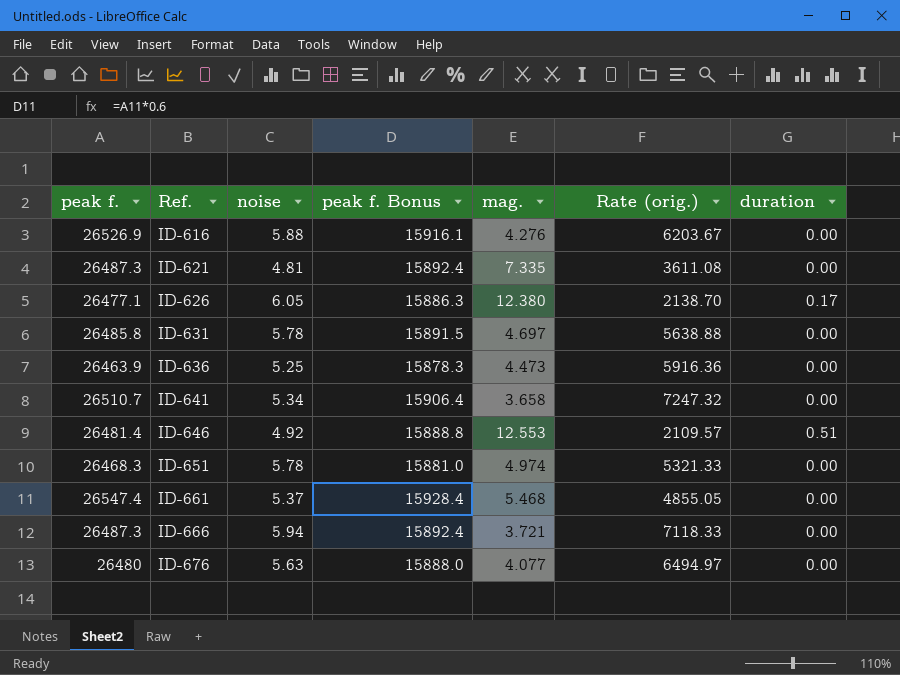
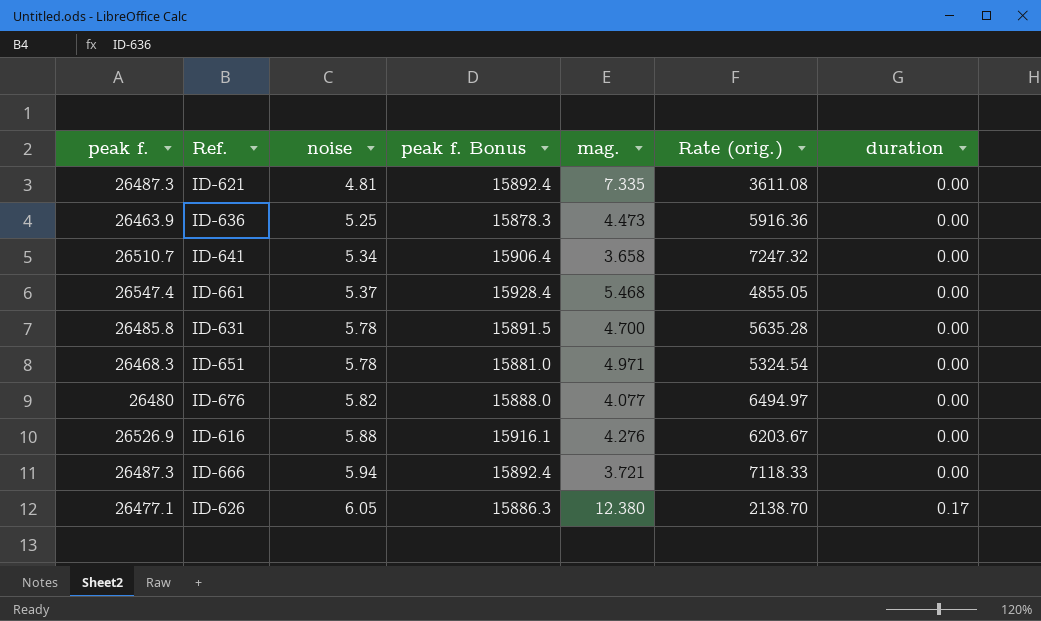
row order: Ref. ascending -> noise ascending
row ID-646: 26481.4 | 4.92 | 15888.8 | 12.553 | 2109.57 | 0.51 -> none
ID-631 | mag.: 4.697 -> 4.700
ID-631 | Rate (orig.): 5638.88 -> 5635.28
ID-651 | mag.: 4.974 -> 4.971
ID-651 | Rate (orig.): 5321.33 -> 5324.54
ID-676 | noise: 5.63 -> 5.82

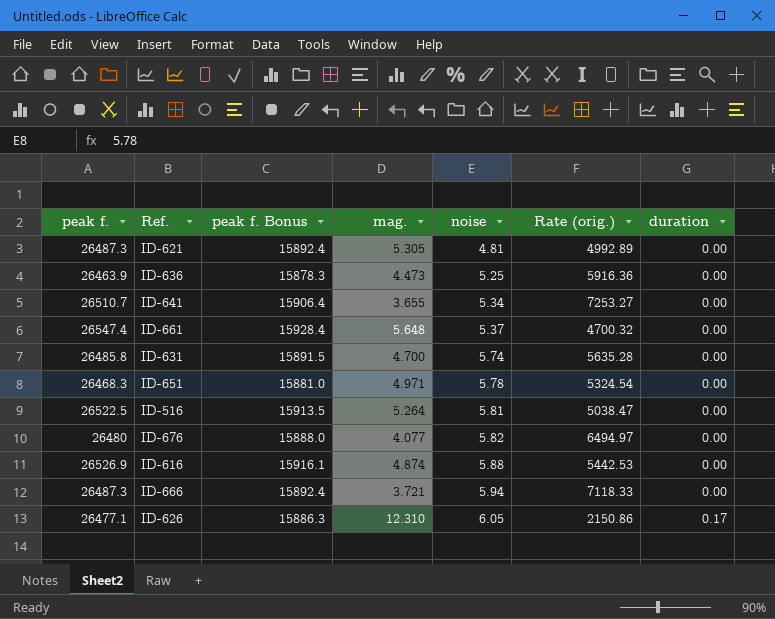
column noise | position: 3 -> 5
ID-621 | mag.: 7.335 -> 5.305
ID-621 | Rate (orig.): 3611.08 -> 4992.89
ID-641 | mag.: 3.658 -> 3.655
ID-641 | Rate (orig.): 7247.32 -> 7253.27
ID-661 | mag.: 5.468 -> 5.648
ID-661 | Rate (orig.): 4855.05 -> 4700.32
ID-631 | noise: 5.78 -> 5.74
row ID-516: none -> 26522.5 | 15913.5 | 5.264 | 5.81 | 5038.47 | 0.00
ID-616 | mag.: 4.276 -> 4.874
ID-616 | Rate (orig.): 6203.67 -> 5442.53
ID-626 | mag.: 12.380 -> 12.310
ID-626 | Rate (orig.): 2138.70 -> 2150.86

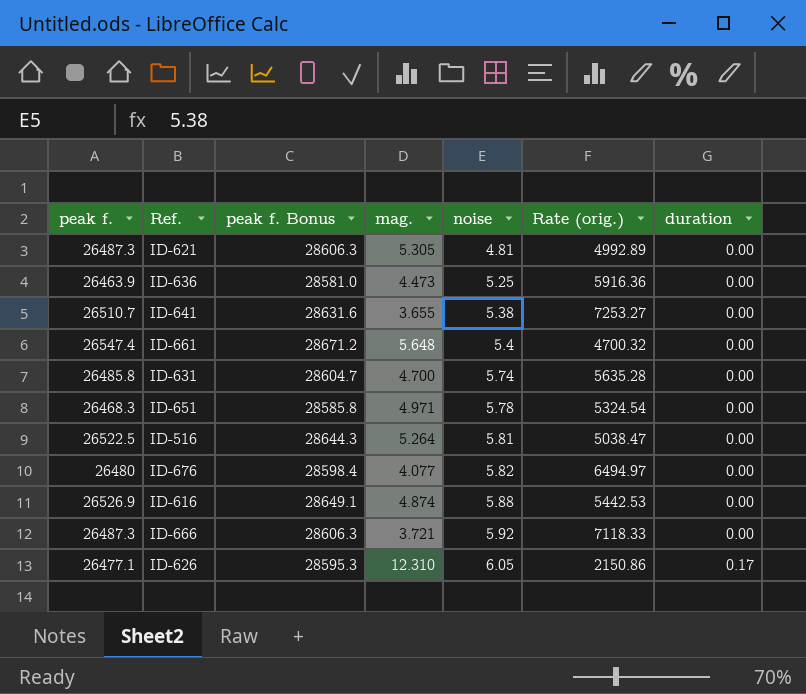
column peak f. Bonus | formula: [peak f.] * 0.6 -> [peak f.] * 1.08
ID-641 | noise: 5.34 -> 5.38
ID-661 | noise: 5.37 -> 5.4
ID-666 | noise: 5.94 -> 5.92

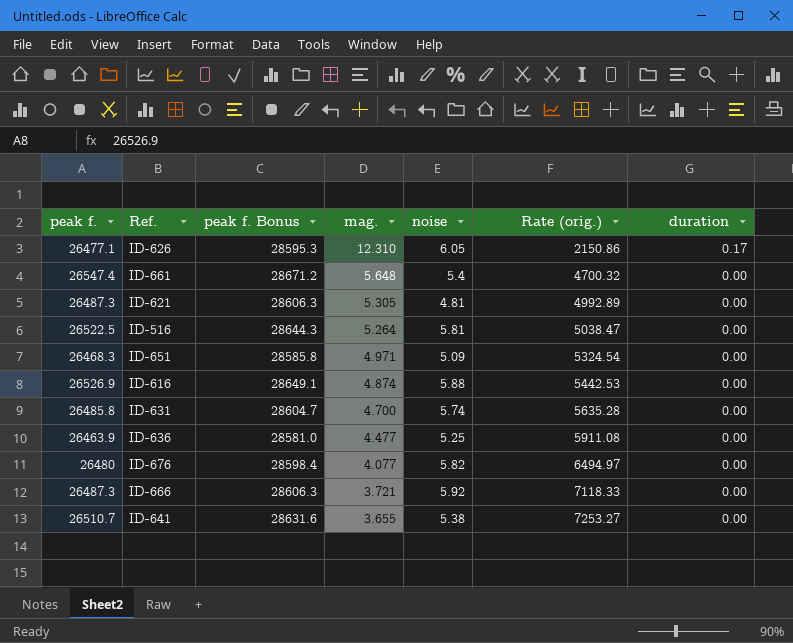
row order: noise ascending -> mag. descending
ID-651 | noise: 5.78 -> 5.09
ID-636 | mag.: 4.473 -> 4.477
ID-636 | Rate (orig.): 5916.36 -> 5911.08

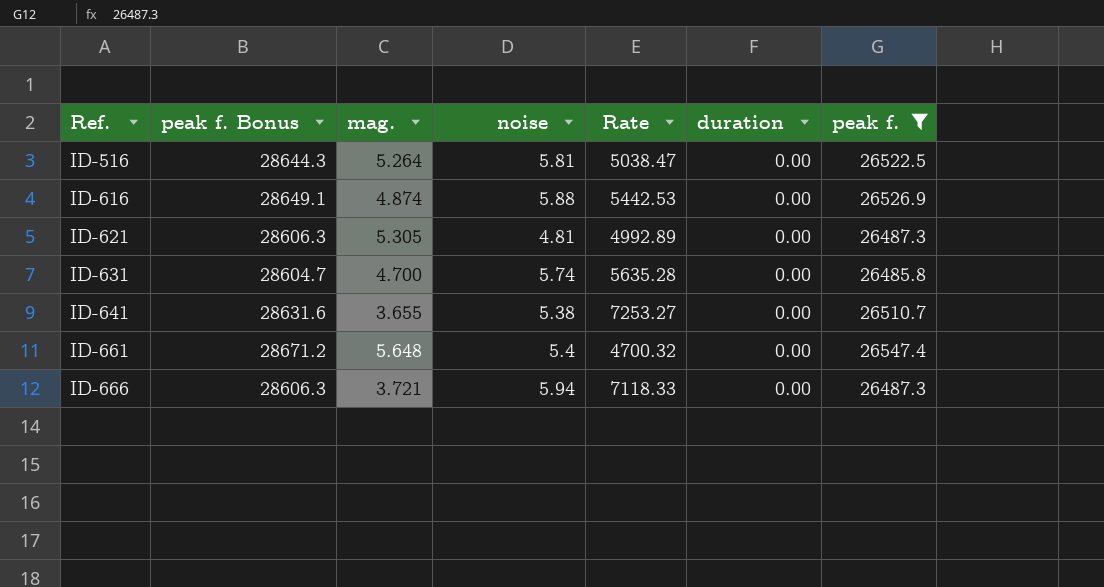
filter: none -> peak f. >= 26485.8
row order: mag. descending -> Ref. ascending
column name: Rate (orig.) -> Rate
column peak f. | position: 1 -> 7
ID-666 | noise: 5.92 -> 5.94

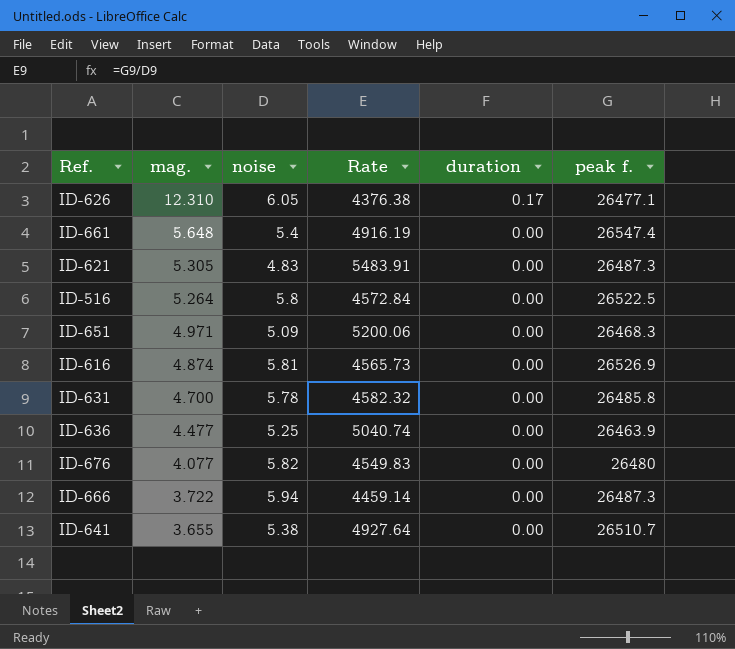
filter: peak f. >= 26485.8 -> none
row order: Ref. ascending -> mag. descending
column peak f. Bonus | formula: [peak f.] * 1.08 -> none
column Rate | formula: [peak f.] / [mag.] -> [peak f.] / [noise]
ID-621 | noise: 4.81 -> 4.83
ID-516 | noise: 5.81 -> 5.8
ID-616 | noise: 5.88 -> 5.81
ID-631 | noise: 5.74 -> 5.78
ID-666 | mag.: 3.721 -> 3.722

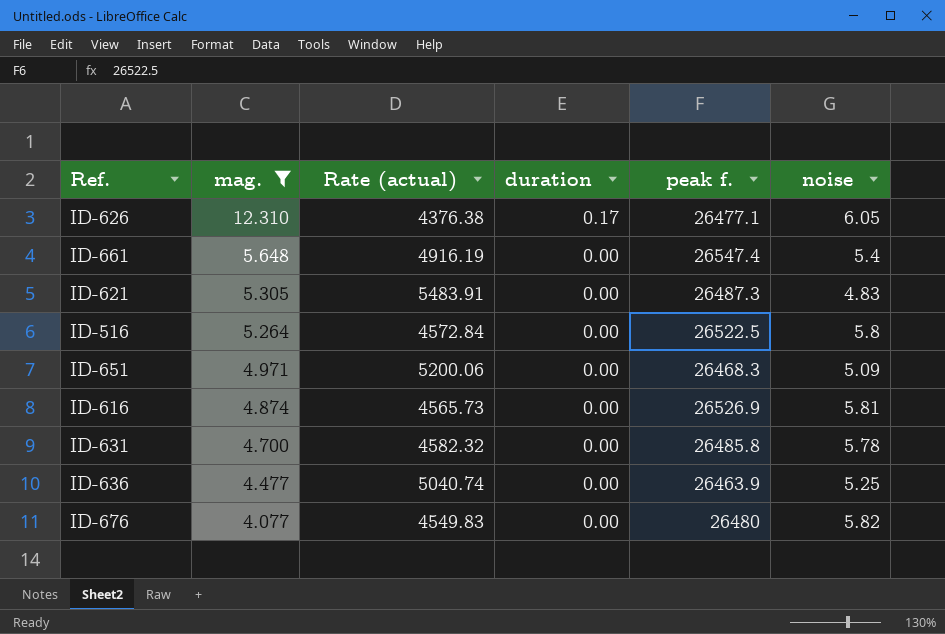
filter: none -> mag. >= 4.077
column name: Rate -> Rate (actual)
column noise | position: 3 -> 6

